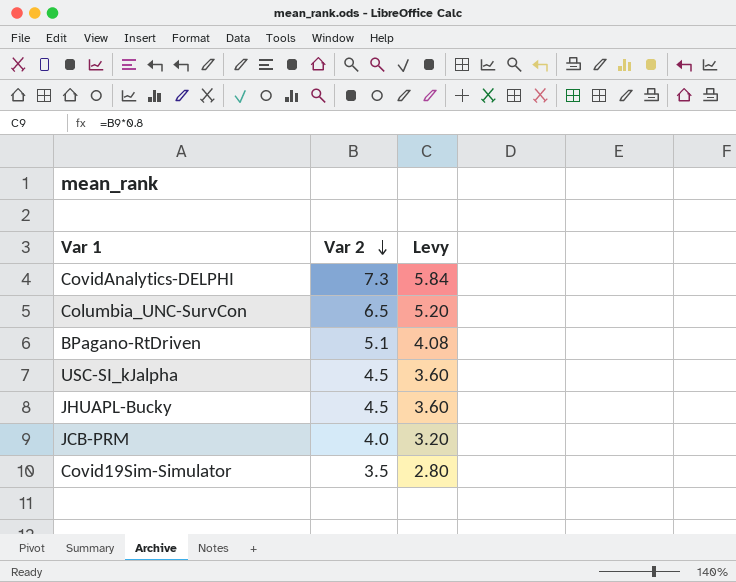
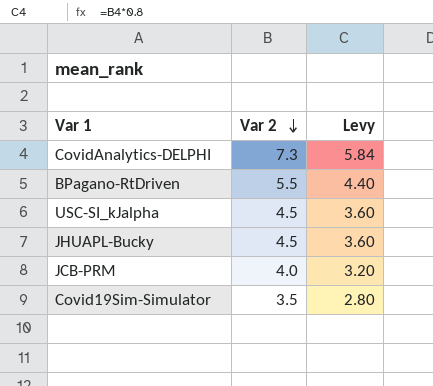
row Columbia_UNC-SurvCon: 6.5 | 5.20 -> none
BPagano-RtDriven | Var 2: 5.1 -> 5.5
BPagano-RtDriven | Levy: 4.08 -> 4.40

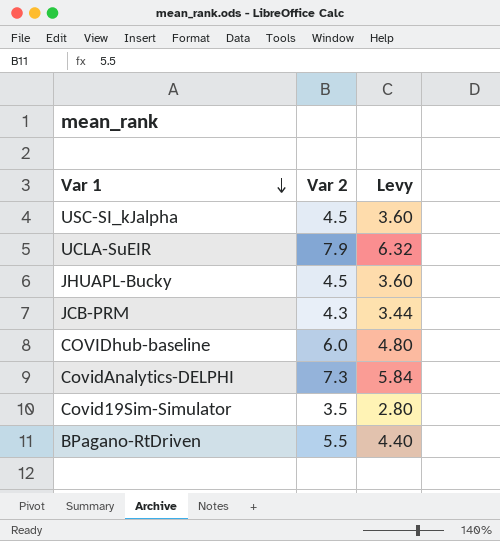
row order: Var 2 descending -> Var 1 descending
row UCLA-SuEIR: none -> 7.9 | 6.32
JCB-PRM | Var 2: 4.0 -> 4.3
JCB-PRM | Levy: 3.20 -> 3.44
row COVIDhub-baseline: none -> 6.0 | 4.80

